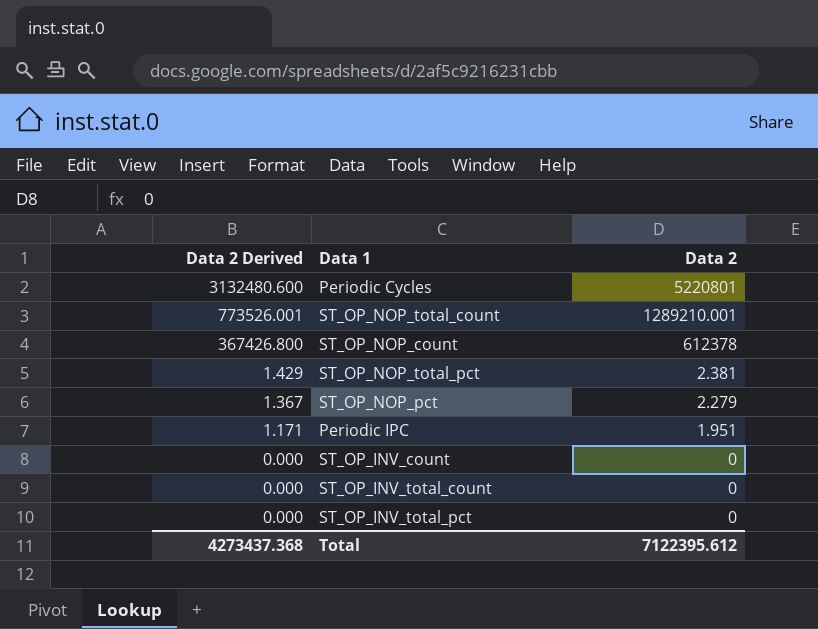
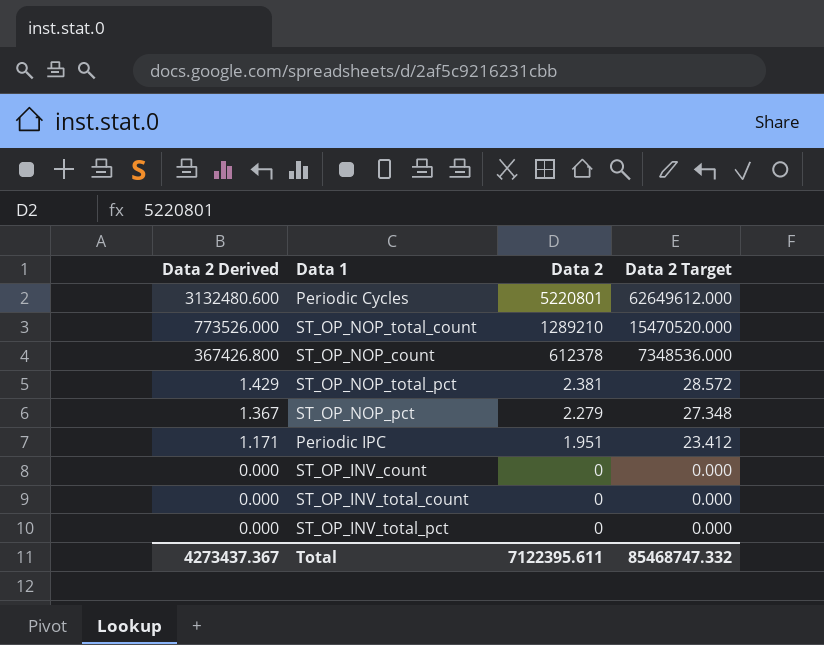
column Data 2 Target | formula: none -> [Data 2] * 12
ST_OP_NOP_total_count | Data 2 Derived: 773526.001 -> 773526.000
ST_OP_NOP_total_count | Data 2: 1289210.001 -> 1289210
Total | Data 2 Derived: 4273437.368 -> 4273437.367
Total | Data 2: 7122395.612 -> 7122395.611

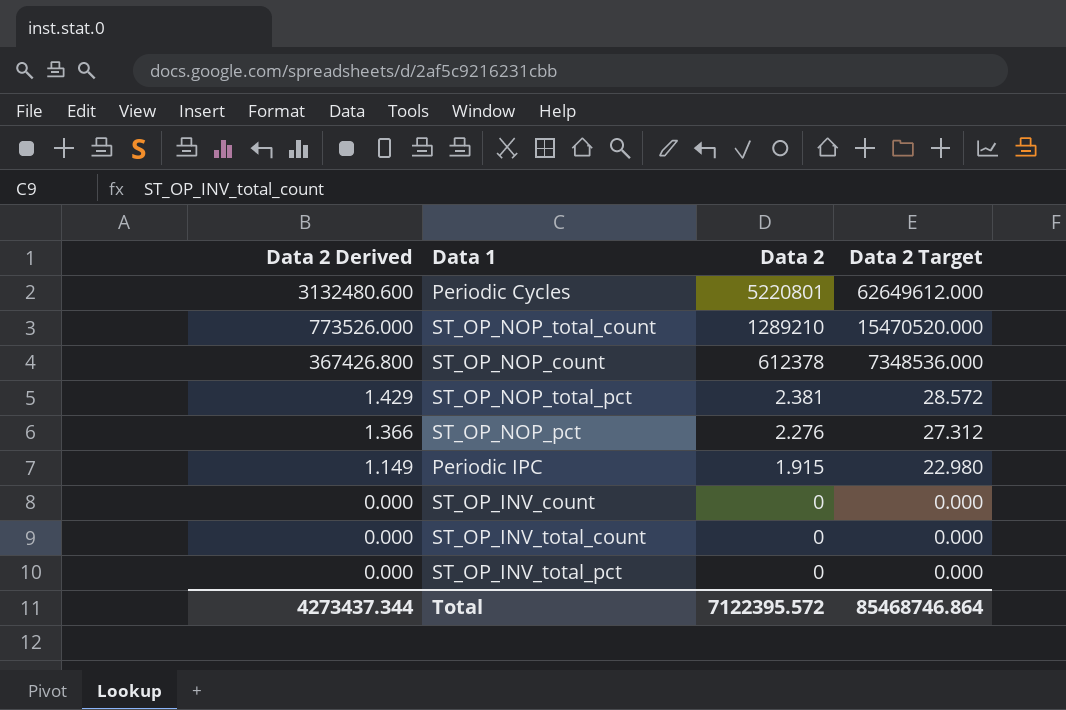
ST_OP_NOP_pct | Data 2 Derived: 1.367 -> 1.366
ST_OP_NOP_pct | Data 2: 2.279 -> 2.276
ST_OP_NOP_pct | Data 2 Target: 27.348 -> 27.312
Periodic IPC | Data 2 Derived: 1.171 -> 1.149
Periodic IPC | Data 2: 1.951 -> 1.915
Periodic IPC | Data 2 Target: 23.412 -> 22.980
Total | Data 2 Derived: 4273437.367 -> 4273437.344
Total | Data 2: 7122395.611 -> 7122395.572
Total | Data 2 Target: 85468747.332 -> 85468746.864

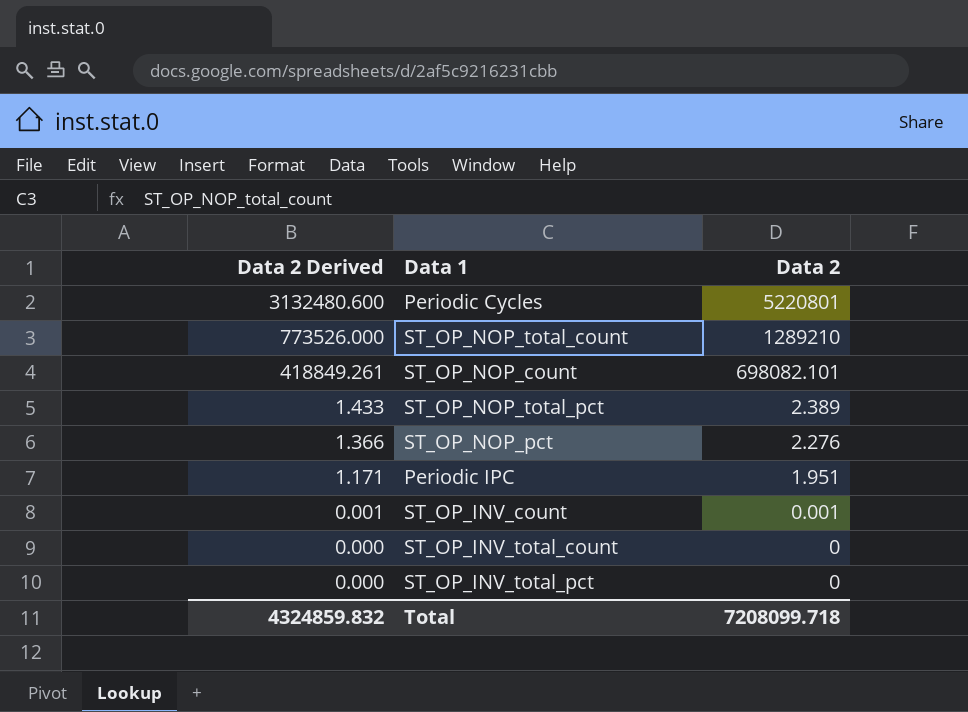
column Data 2 Target | formula: [Data 2] * 12 -> none
ST_OP_NOP_count | Data 2 Derived: 367426.800 -> 418849.261
ST_OP_NOP_count | Data 2: 612378 -> 698082.101
ST_OP_NOP_total_pct | Data 2 Derived: 1.429 -> 1.433
ST_OP_NOP_total_pct | Data 2: 2.381 -> 2.389
Periodic IPC | Data 2 Derived: 1.149 -> 1.171
Periodic IPC | Data 2: 1.915 -> 1.951
ST_OP_INV_count | Data 2 Derived: 0.000 -> 0.001
ST_OP_INV_count | Data 2: 0 -> 0.001
Total | Data 2 Derived: 4273437.344 -> 4324859.832
Total | Data 2: 7122395.572 -> 7208099.718

